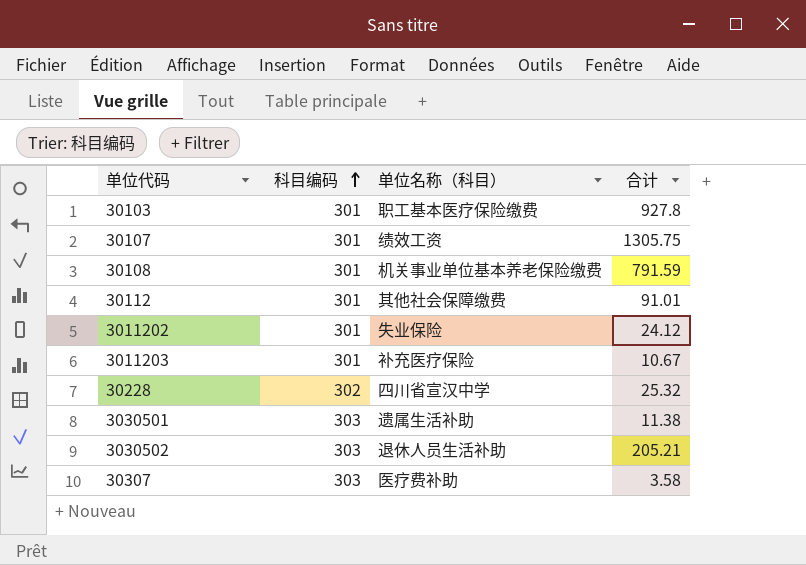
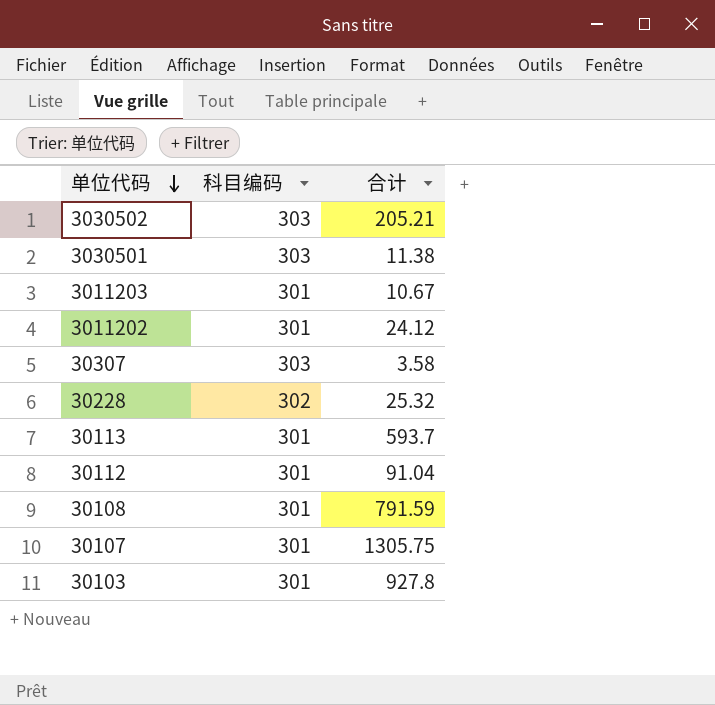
row order: 科目编码 ascending -> 单位代码 descending
column 单位名称（科目） | position: 3 -> none
row 30113: none -> 301 | 593.7
30112 | 合计: 91.01 -> 91.04

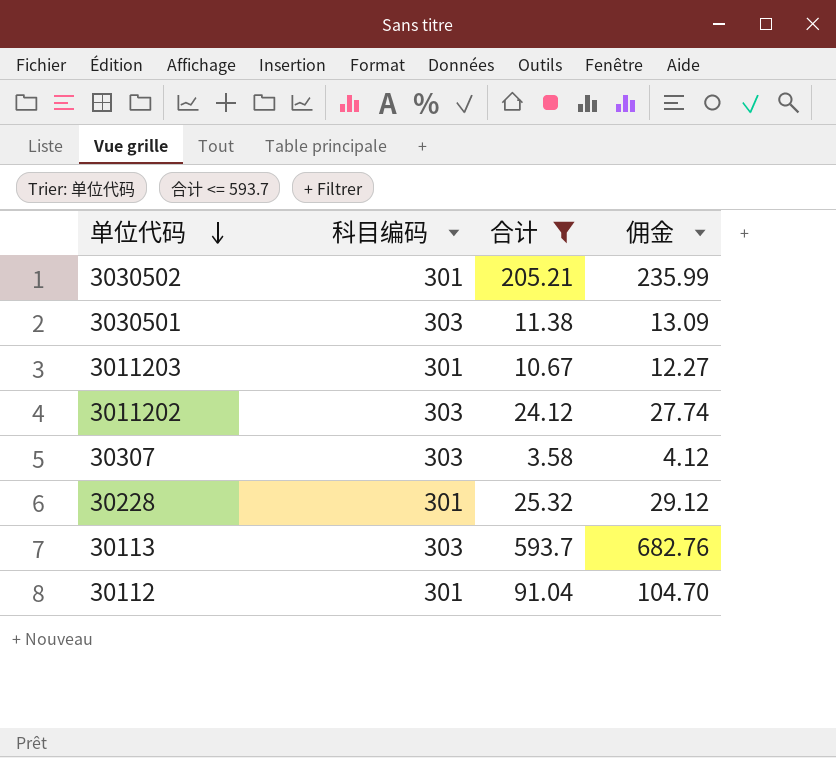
filter: none -> 合计 <= 593.7
column 佣金 | formula: none -> [合计] * 1.15
3030502 | 科目编码: 303 -> 301
3011202 | 科目编码: 301 -> 303
30228 | 科目编码: 302 -> 301
30113 | 科目编码: 301 -> 303

